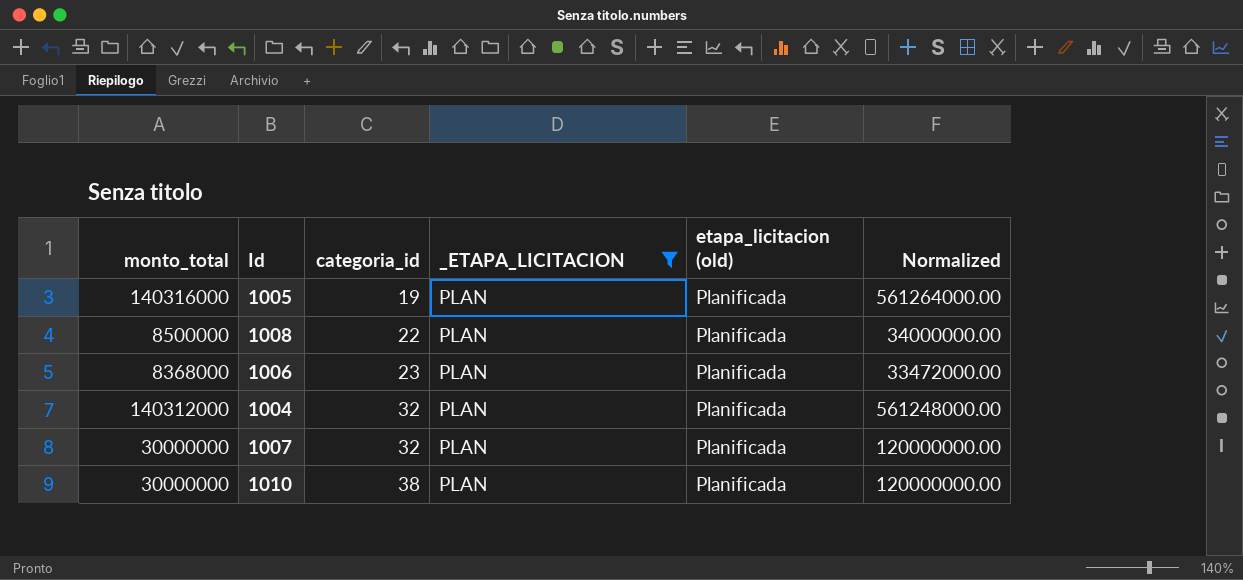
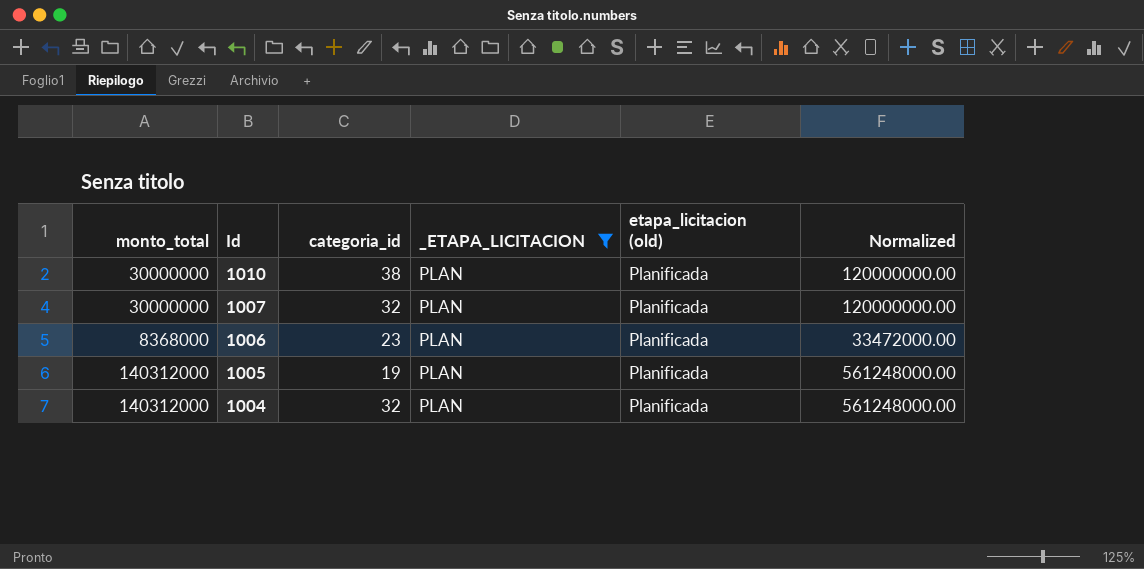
row order: categoria_id ascending -> Id descending
row 1008: 8500000 | 22 | PLAN | Planificada | 34000000.00 -> none
1005 | monto_total: 140316000 -> 140312000
1005 | Normalized: 561264000.00 -> 561248000.00

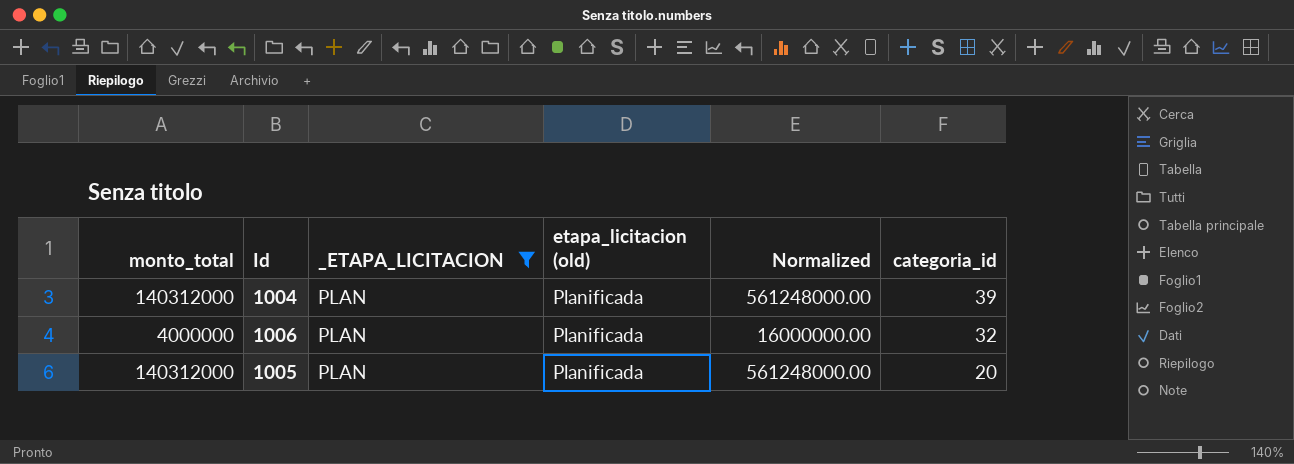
row order: Id descending -> categoria_id descending
column categoria_id | position: 3 -> 6
row 1010: 30000000 | 38 | PLAN | Planificada | 120000000.00 -> none
row 1007: 30000000 | 32 | PLAN | Planificada | 120000000.00 -> none
1004 | categoria_id: 32 -> 39
1006 | monto_total: 8368000 -> 4000000
1006 | Normalized: 33472000.00 -> 16000000.00
1006 | categoria_id: 23 -> 32
1005 | categoria_id: 19 -> 20

